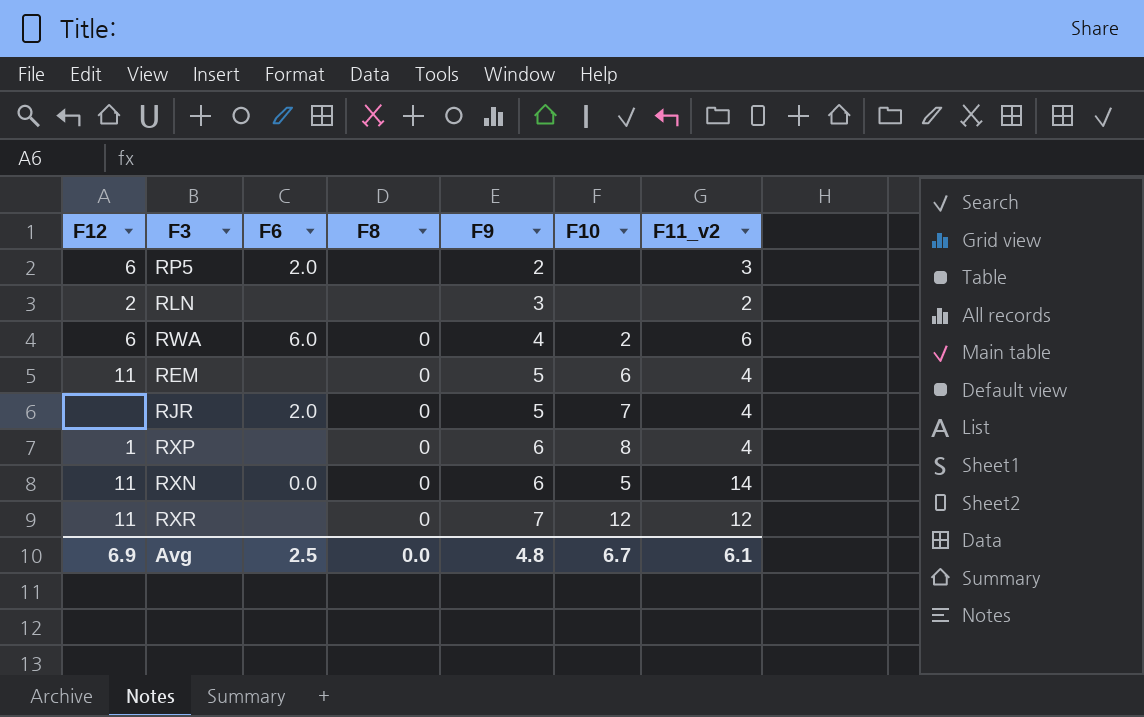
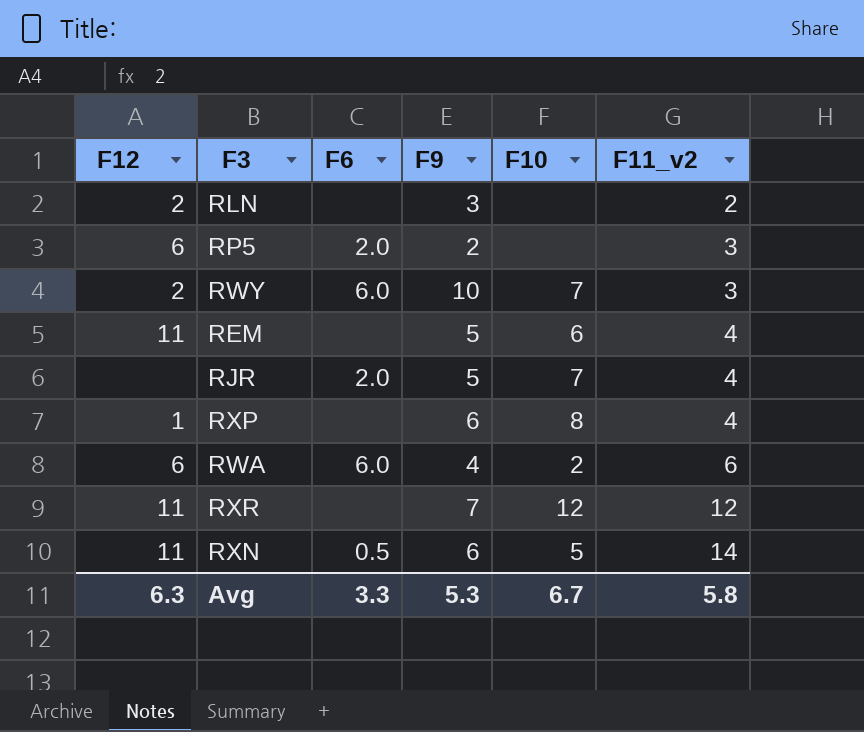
row order: F9 ascending -> F11_v2 ascending
column F8 | position: 4 -> none
row RWY: none -> 2 | 6.0 | 10 | 7 | 3
RXN | F6: 0.0 -> 0.5
Avg | F12: 6.9 -> 6.3
Avg | F6: 2.5 -> 3.3
Avg | F9: 4.8 -> 5.3
Avg | F11_v2: 6.1 -> 5.8

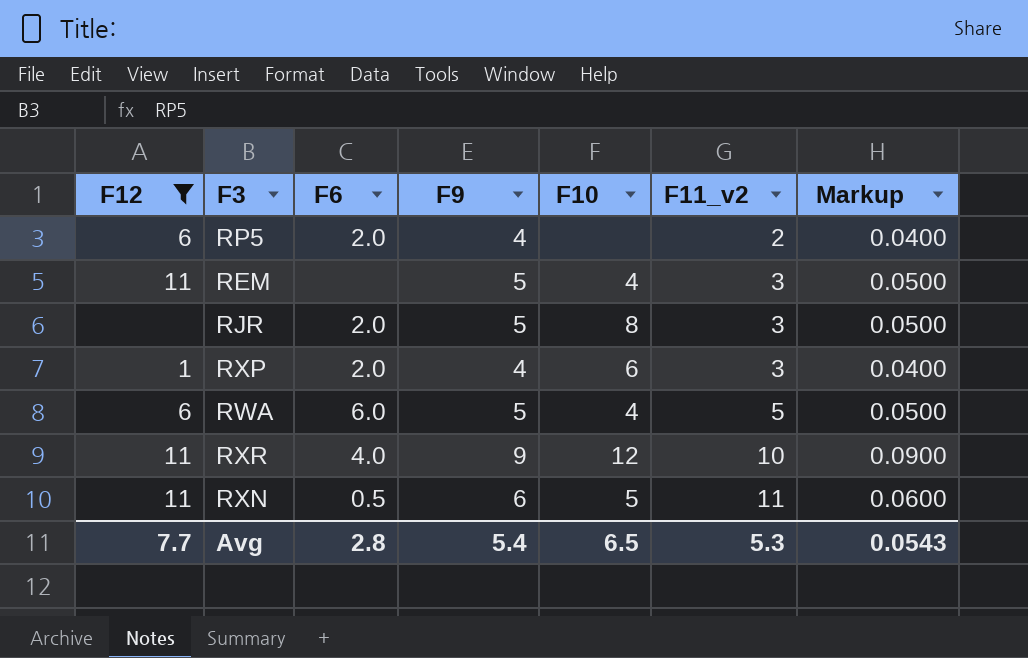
filter: none -> F12 != 2
column Markup | formula: none -> [F9] * 0.01
RP5 | F9: 2 -> 4
RP5 | F11_v2: 3 -> 2
REM | F10: 6 -> 4
REM | F11_v2: 4 -> 3
RJR | F10: 7 -> 8
RJR | F11_v2: 4 -> 3
RXP | F6: none -> 2.0
RXP | F9: 6 -> 4
RXP | F10: 8 -> 6
RXP | F11_v2: 4 -> 3
RWA | F9: 4 -> 5
RWA | F10: 2 -> 4
RWA | F11_v2: 6 -> 5
RXR | F6: none -> 4.0
RXR | F9: 7 -> 9
RXR | F11_v2: 12 -> 10
RXN | F11_v2: 14 -> 11
Avg | F12: 6.3 -> 7.7
Avg | F6: 3.3 -> 2.8
Avg | F9: 5.3 -> 5.4
Avg | F10: 6.7 -> 6.5
Avg | F11_v2: 5.8 -> 5.3

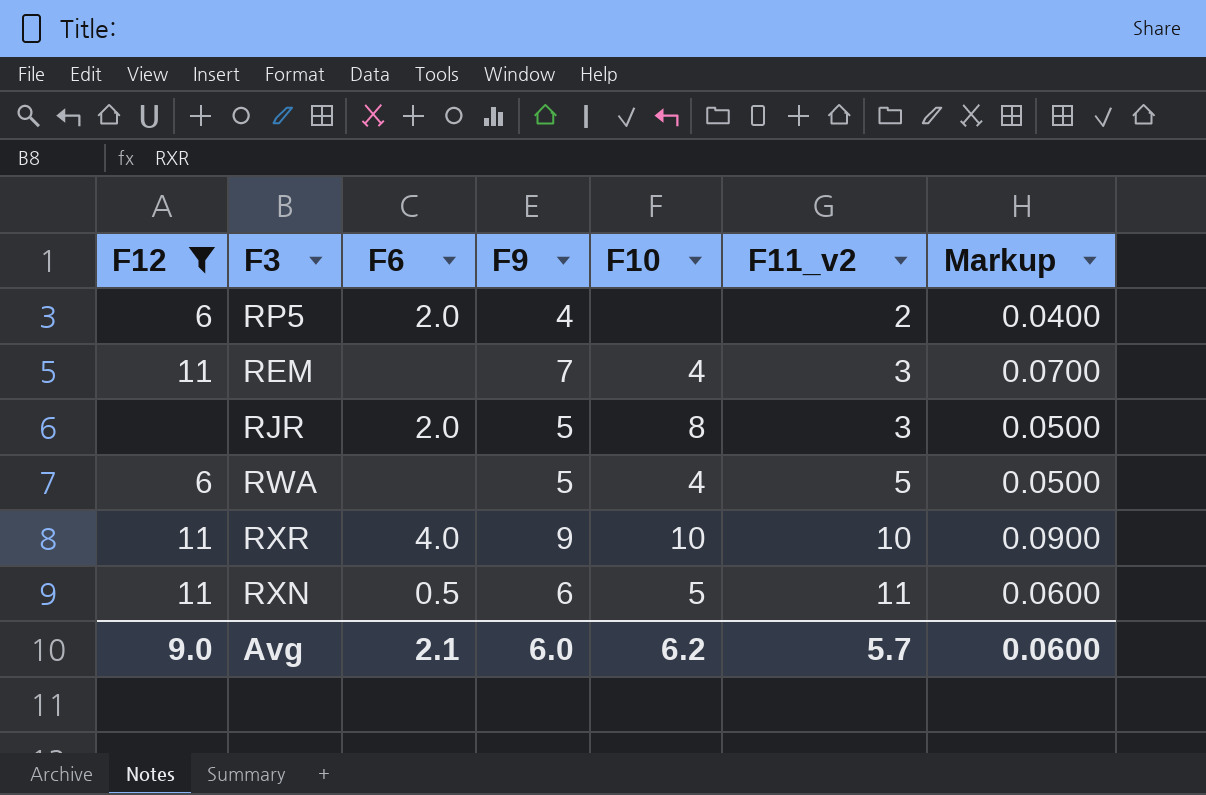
row RXP: 1 | 2.0 | 4 | 6 | 3 | 0.0400 -> none
REM | F9: 5 -> 7
REM | Markup: 0.0500 -> 0.0700
RWA | F6: 6.0 -> none
RXR | F10: 12 -> 10
Avg | F12: 7.7 -> 9.0
Avg | F6: 2.8 -> 2.1
Avg | F9: 5.4 -> 6.0
Avg | F10: 6.5 -> 6.2
Avg | F11_v2: 5.3 -> 5.7
Avg | Markup: 0.0543 -> 0.0600

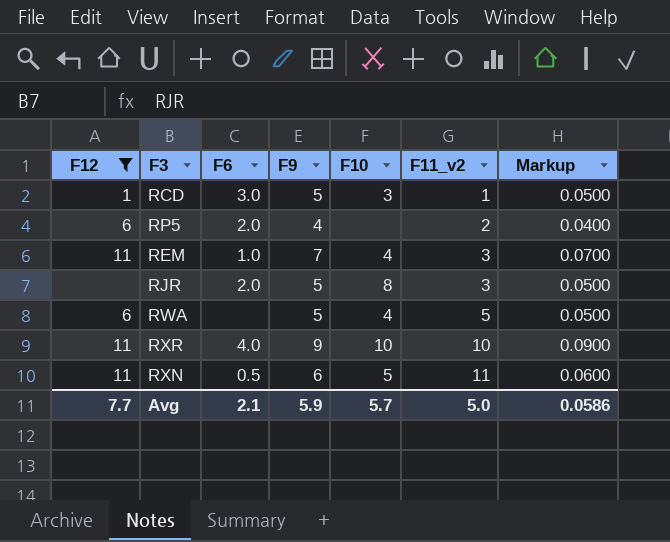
row RCD: none -> 1 | 3.0 | 5 | 3 | 1 | 0.0500
REM | F6: none -> 1.0
Avg | F12: 9.0 -> 7.7
Avg | F9: 6.0 -> 5.9
Avg | F10: 6.2 -> 5.7
Avg | F11_v2: 5.7 -> 5.0
Avg | Markup: 0.0600 -> 0.0586

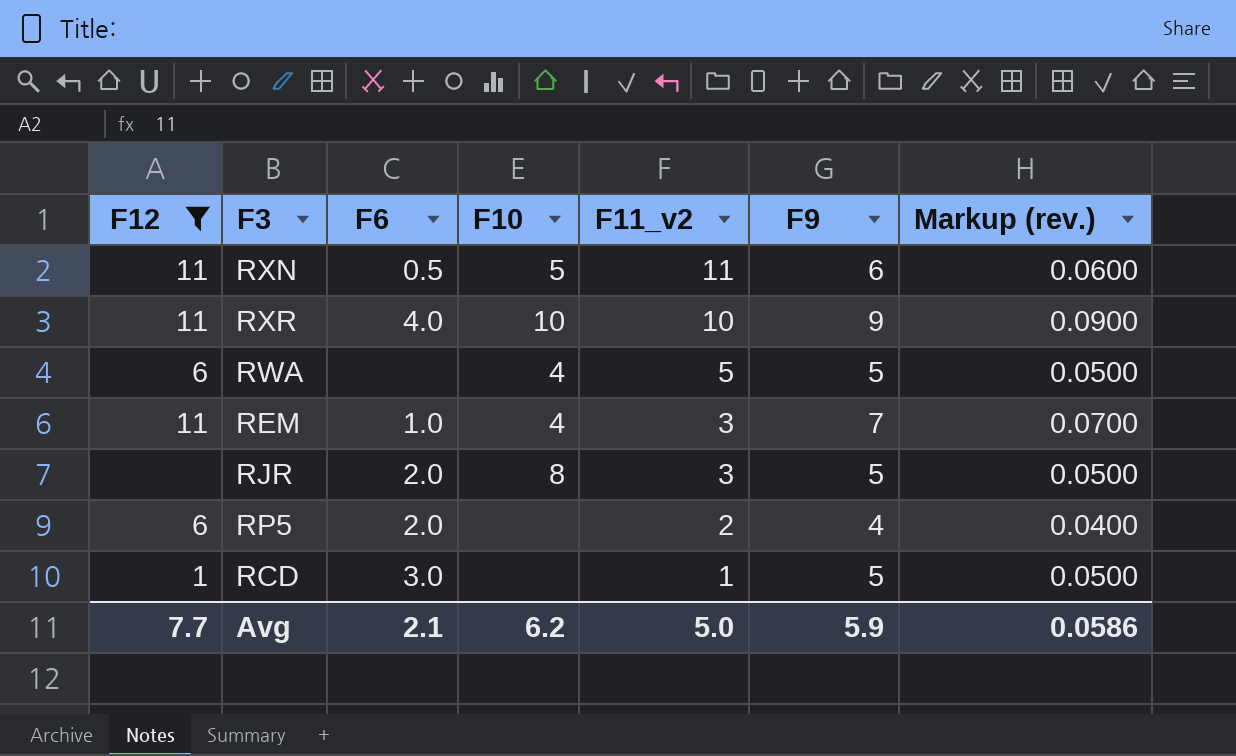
row order: F11_v2 ascending -> F11_v2 descending
column F9 | position: 4 -> 6
column name: Markup -> Markup (rev.)
RCD | F10: 3 -> none
Avg | F10: 5.7 -> 6.2

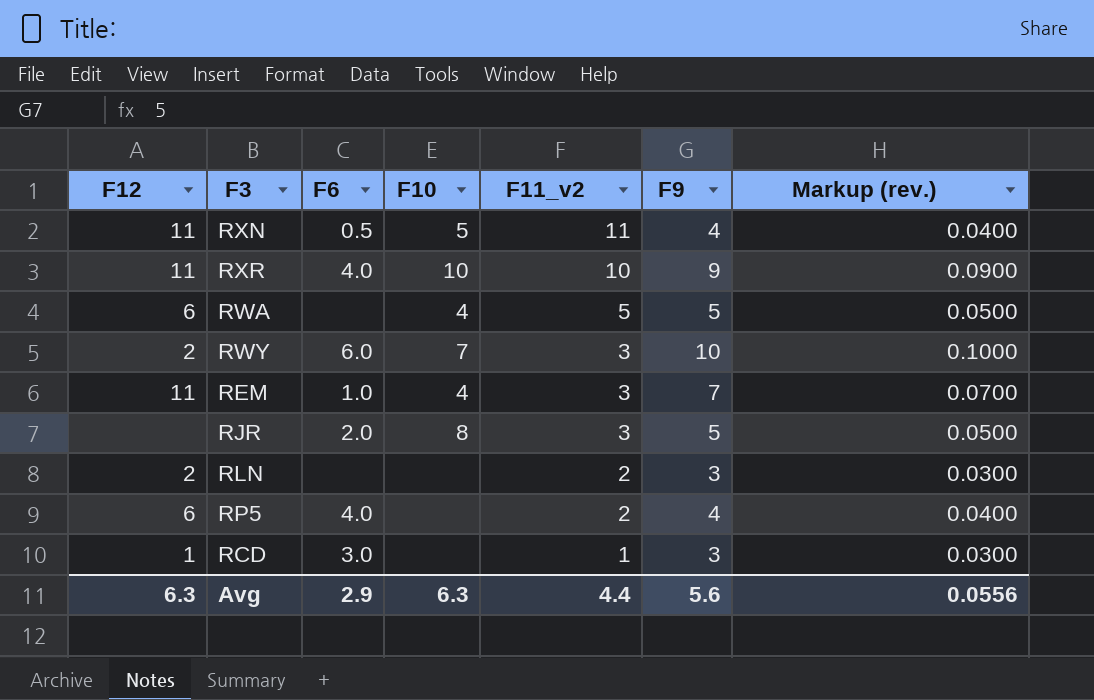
filter: F12 != 2 -> none
RXN | F9: 6 -> 4
RXN | Markup (rev.): 0.0600 -> 0.0400
RP5 | F6: 2.0 -> 4.0
RCD | F9: 5 -> 3
RCD | Markup (rev.): 0.0500 -> 0.0300
Avg | F12: 7.7 -> 6.3
Avg | F6: 2.1 -> 2.9
Avg | F10: 6.2 -> 6.3
Avg | F11_v2: 5.0 -> 4.4
Avg | F9: 5.9 -> 5.6
Avg | Markup (rev.): 0.0586 -> 0.0556

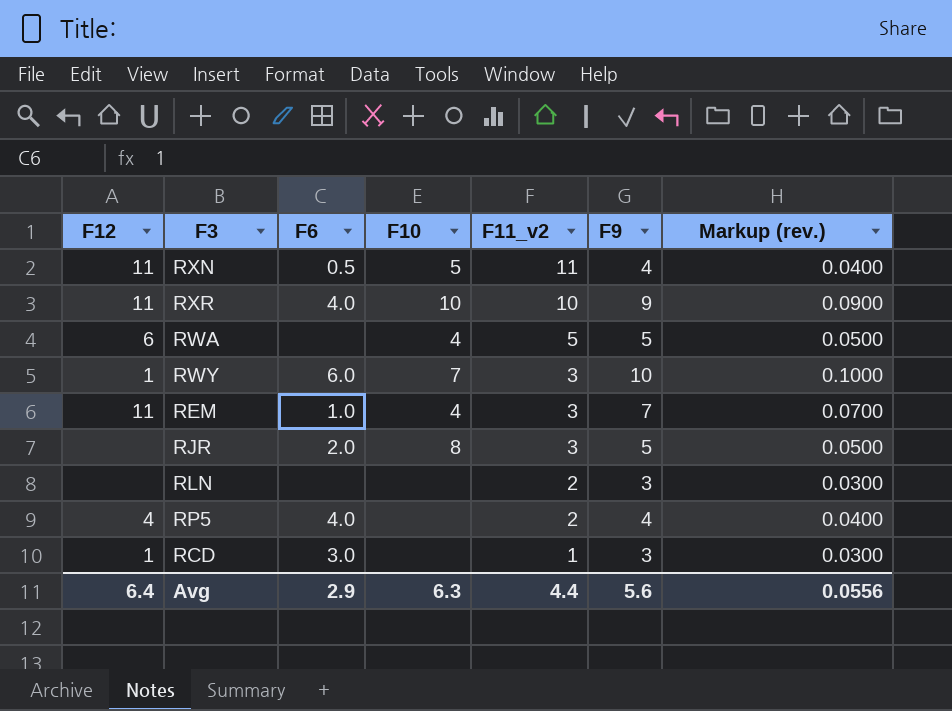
RWY | F12: 2 -> 1
RLN | F12: 2 -> none
RP5 | F12: 6 -> 4
Avg | F12: 6.3 -> 6.4

